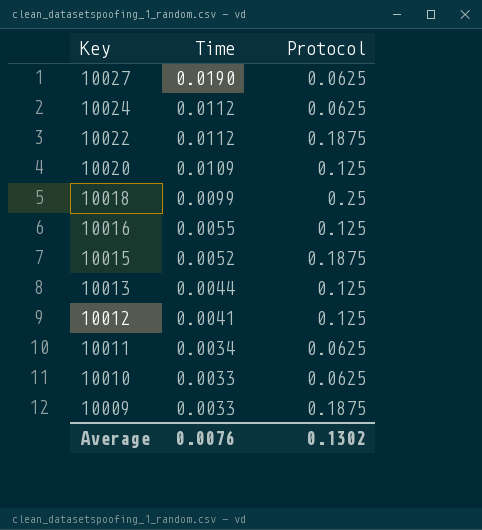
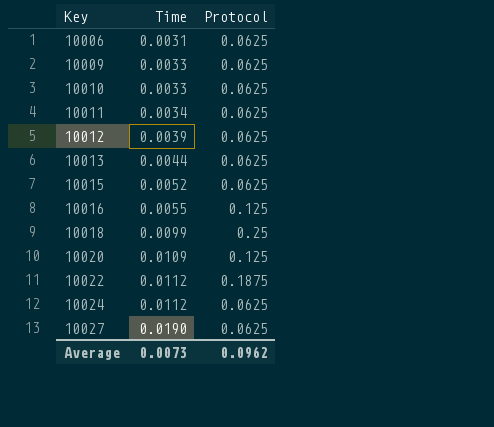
row order: Key descending -> Key ascending
row 10006: none -> 0.0031 | 0.0625
10009 | Protocol: 0.1875 -> 0.0625
10012 | Time: 0.0041 -> 0.0039
10012 | Protocol: 0.125 -> 0.0625
10013 | Protocol: 0.125 -> 0.0625
10015 | Protocol: 0.1875 -> 0.0625
Average | Time: 0.0076 -> 0.0073
Average | Protocol: 0.1302 -> 0.0962

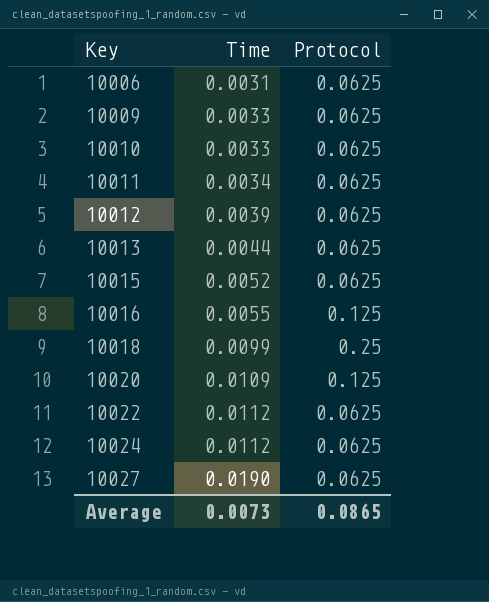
10022 | Protocol: 0.1875 -> 0.0625
Average | Protocol: 0.0962 -> 0.0865

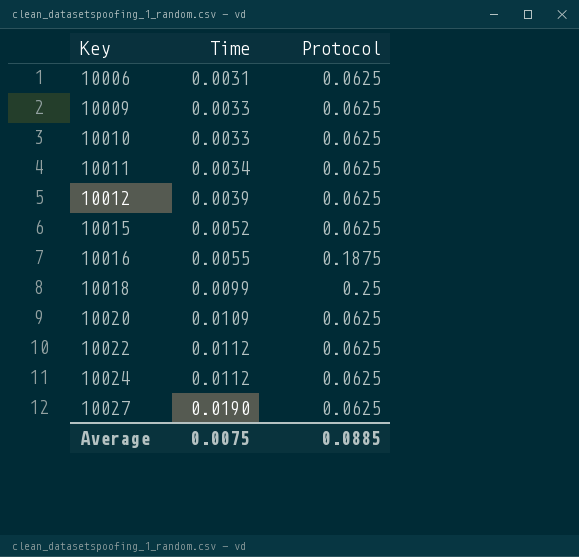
row 10013: 0.0044 | 0.0625 -> none
10016 | Protocol: 0.125 -> 0.1875
10020 | Protocol: 0.125 -> 0.0625
Average | Time: 0.0073 -> 0.0075
Average | Protocol: 0.0865 -> 0.0885

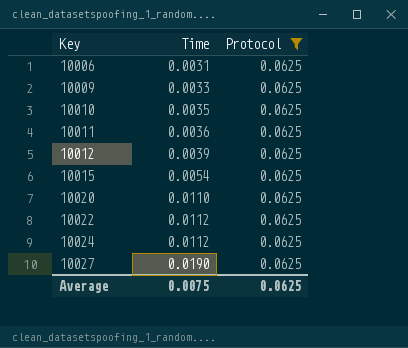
filter: none -> Protocol = 0.0625
10010 | Time: 0.0033 -> 0.0035
10011 | Time: 0.0034 -> 0.0036
10015 | Time: 0.0052 -> 0.0054
10020 | Time: 0.0109 -> 0.0110
Average | Protocol: 0.0885 -> 0.0625

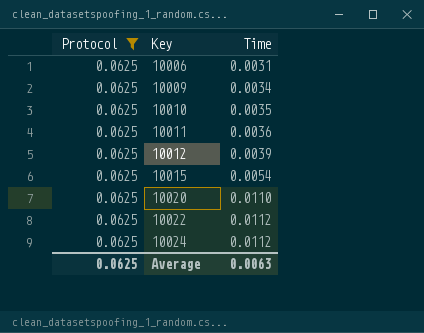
column Protocol | position: 3 -> 1
row 10027: 0.0190 | 0.0625 -> none
10009 | Time: 0.0033 -> 0.0034
Average | Time: 0.0075 -> 0.0063

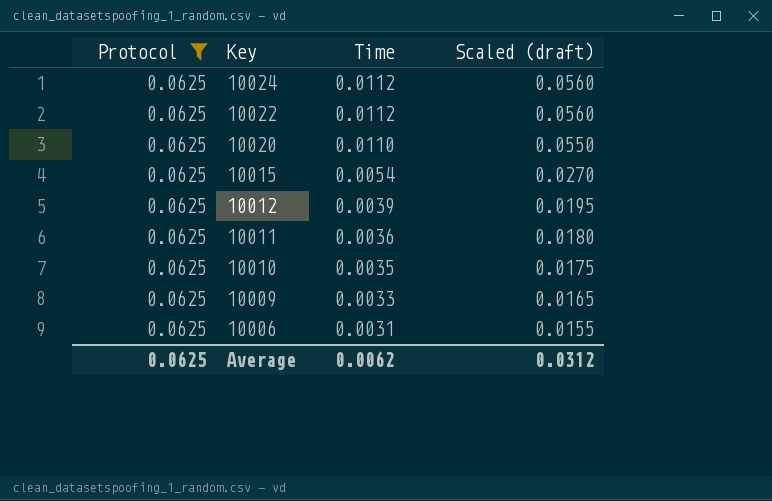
row order: Key ascending -> Key descending
column Scaled (draft) | formula: none -> [Time] * 5
10009 | Time: 0.0034 -> 0.0033
Average | Time: 0.0063 -> 0.0062

